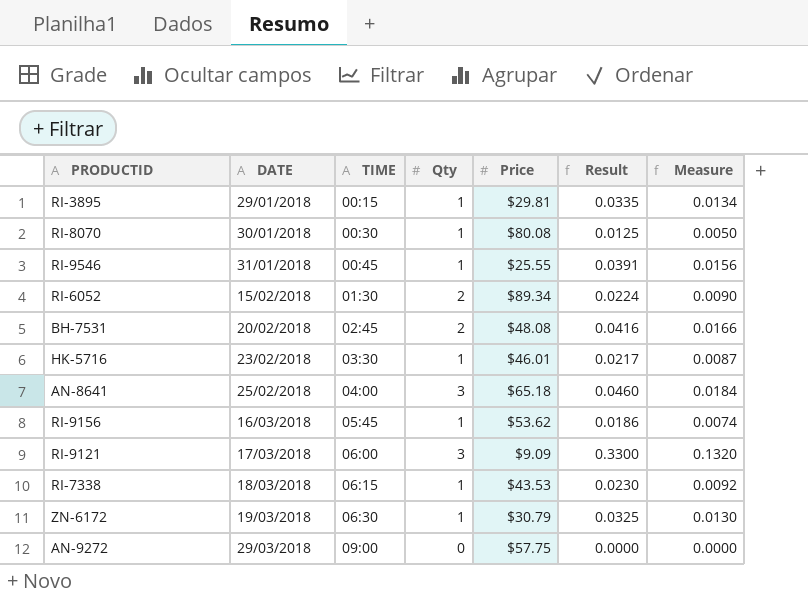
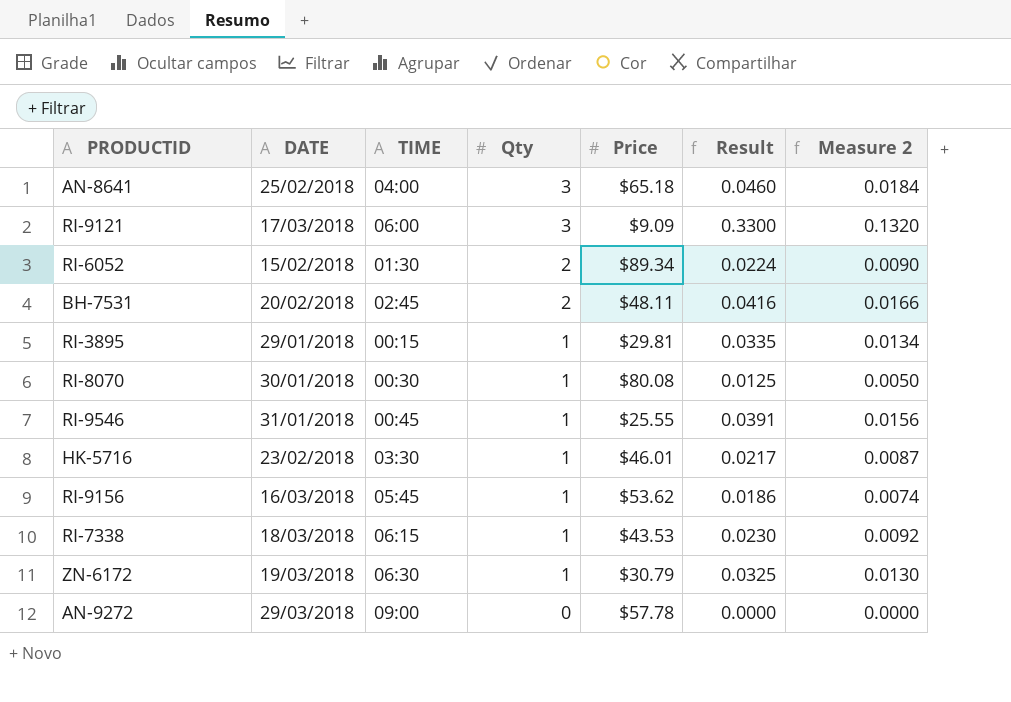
row order: DATE ascending -> Qty descending
column name: Measure -> Measure 2
BH-7531 | Price: $48.08 -> $48.11
AN-9272 | Price: $57.75 -> $57.78

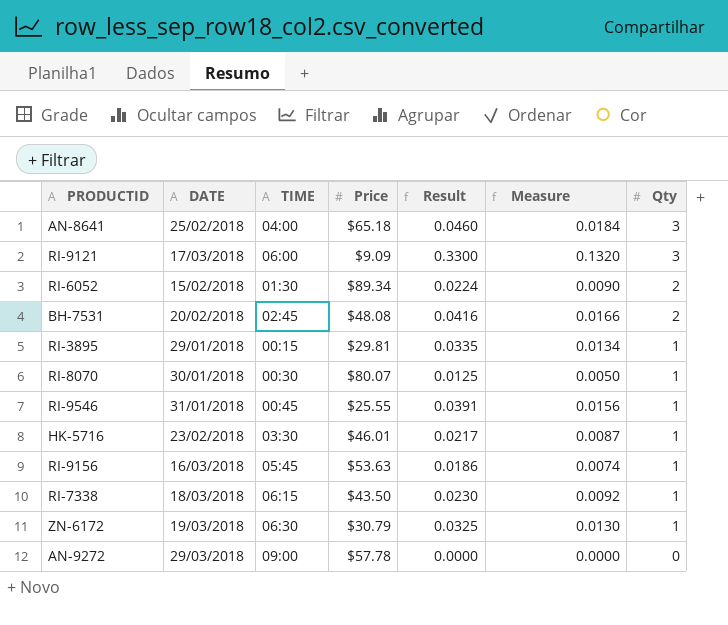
column name: Measure 2 -> Measure
column Qty | position: 4 -> 7
BH-7531 | Price: $48.11 -> $48.08
RI-8070 | Price: $80.08 -> $80.07
RI-9156 | Price: $53.62 -> $53.63
RI-7338 | Price: $43.53 -> $43.50

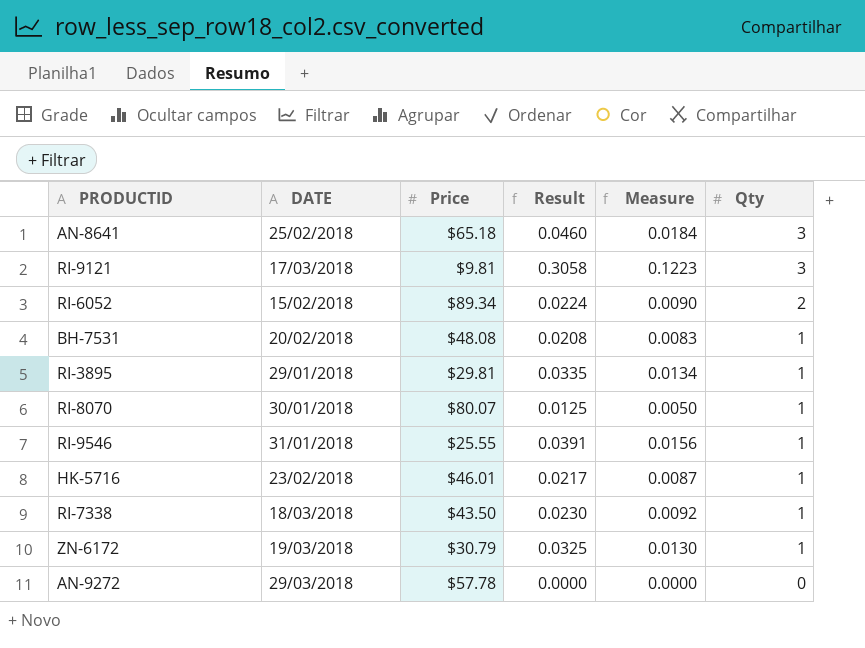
column TIME | position: 3 -> none
row RI-9156: 16/03/2018 | 05:45 | $53.63 | 0.0186 | 0.0074 | 1 -> none
RI-9121 | Price: $9.09 -> $9.81
RI-9121 | Result: 0.3300 -> 0.3058
RI-9121 | Measure: 0.1320 -> 0.1223
BH-7531 | Result: 0.0416 -> 0.0208
BH-7531 | Measure: 0.0166 -> 0.0083
BH-7531 | Qty: 2 -> 1

